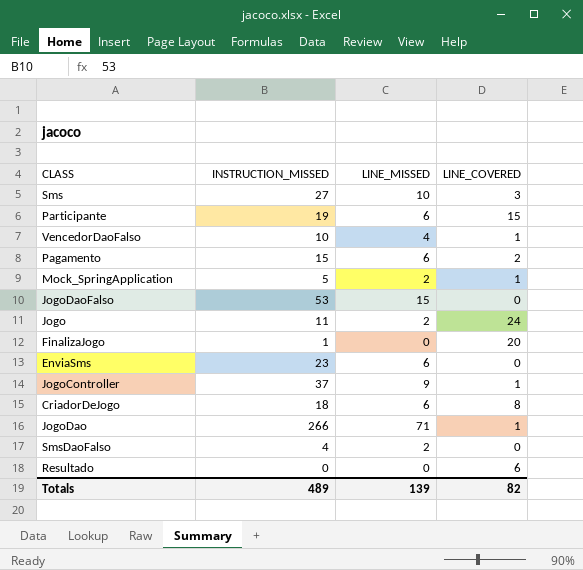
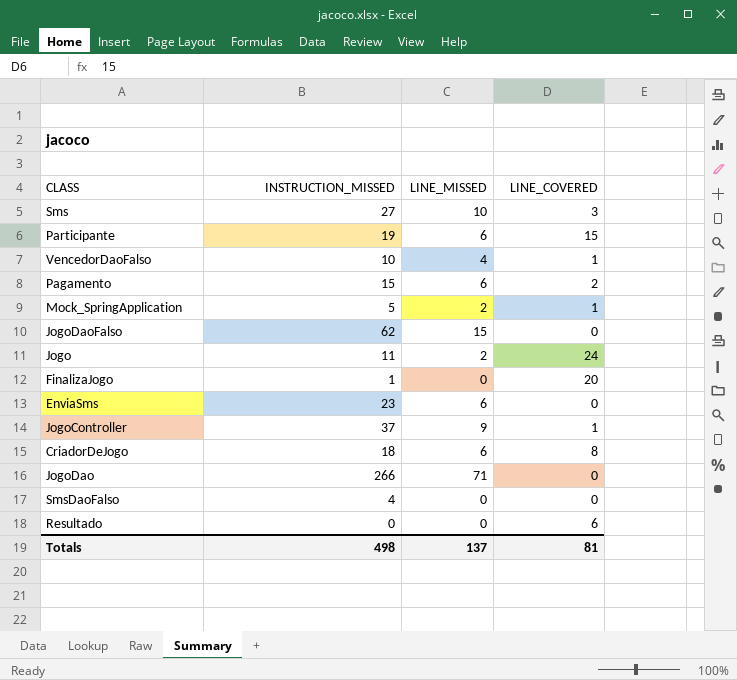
JogoDaoFalso | INSTRUCTION_MISSED: 53 -> 62
JogoDao | LINE_COVERED: 1 -> 0
SmsDaoFalso | LINE_MISSED: 2 -> 0
Totals | INSTRUCTION_MISSED: 489 -> 498
Totals | LINE_MISSED: 139 -> 137
Totals | LINE_COVERED: 82 -> 81

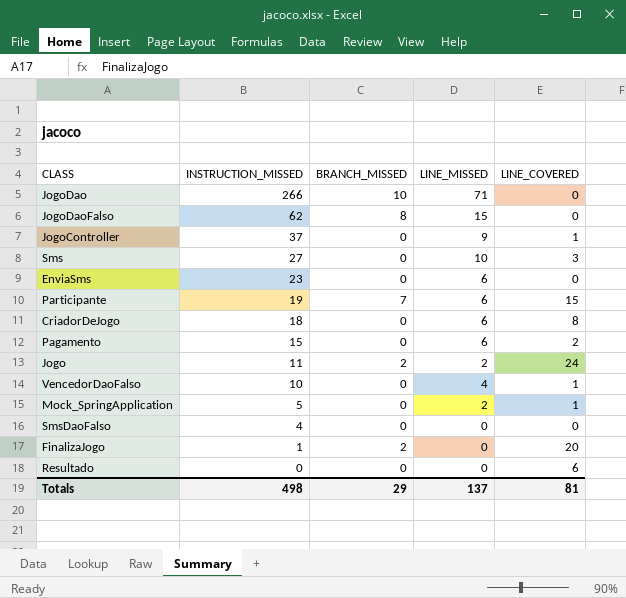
row order: none -> INSTRUCTION_MISSED descending
column BRANCH_MISSED | position: none -> 3

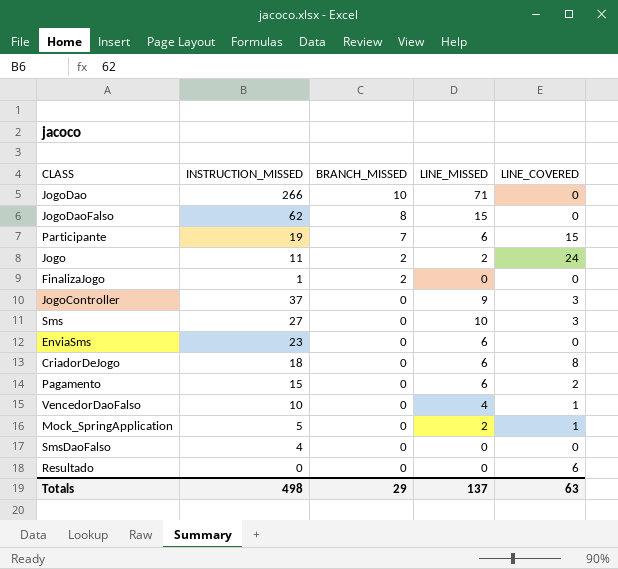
row order: INSTRUCTION_MISSED descending -> BRANCH_MISSED descending
FinalizaJogo | LINE_COVERED: 20 -> 0
JogoController | LINE_COVERED: 1 -> 3
Totals | LINE_COVERED: 81 -> 63

